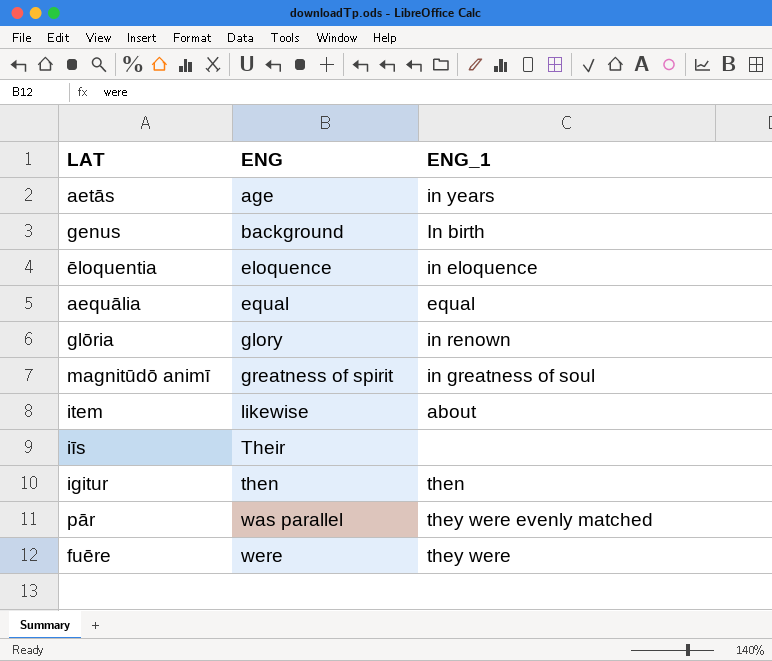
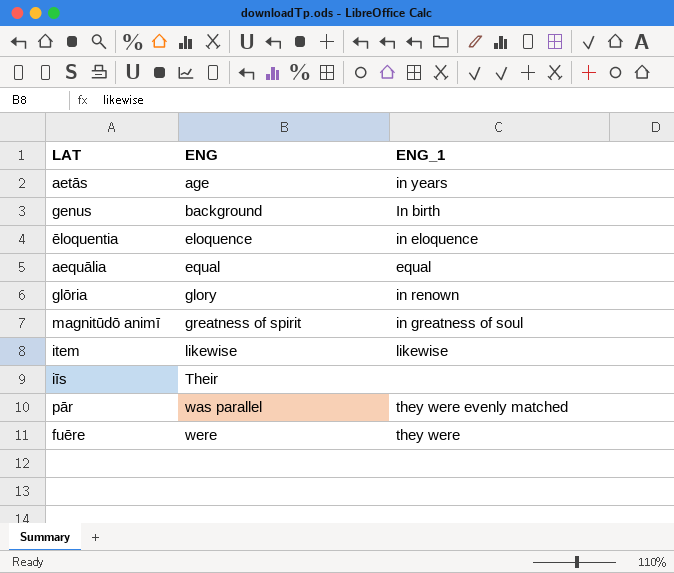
row igitur: then | then -> none
item | ENG_1: about -> likewise

